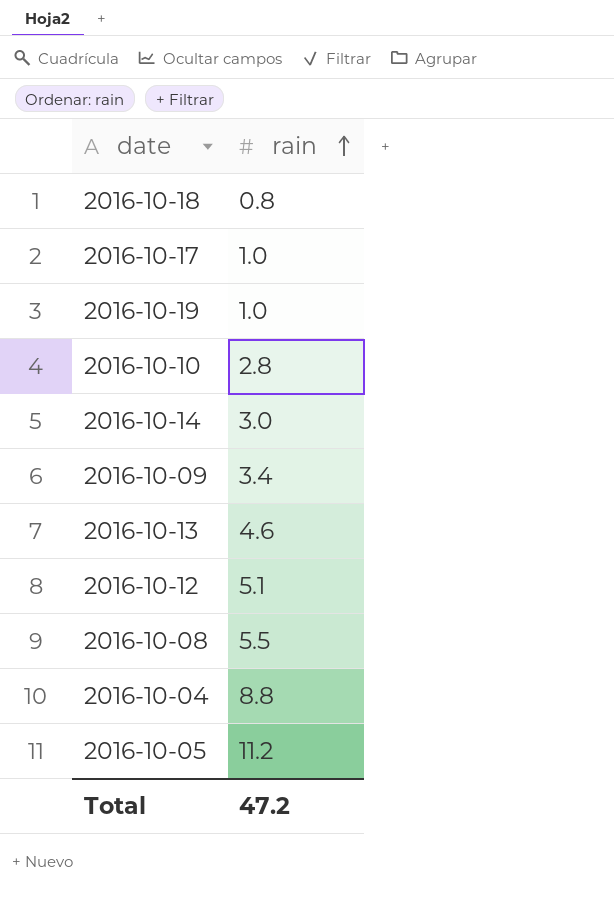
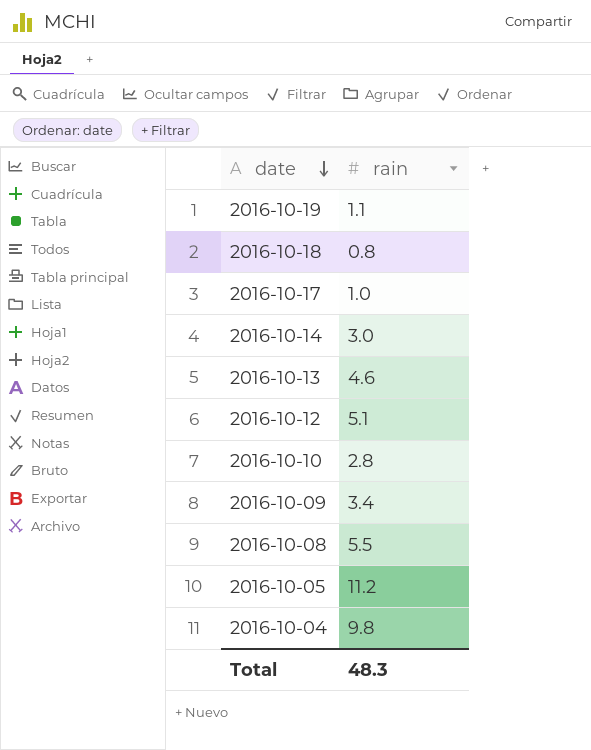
row order: rain ascending -> date descending
2016-10-19 | rain: 1.0 -> 1.1
2016-10-04 | rain: 8.8 -> 9.8
Total | rain: 47.2 -> 48.3

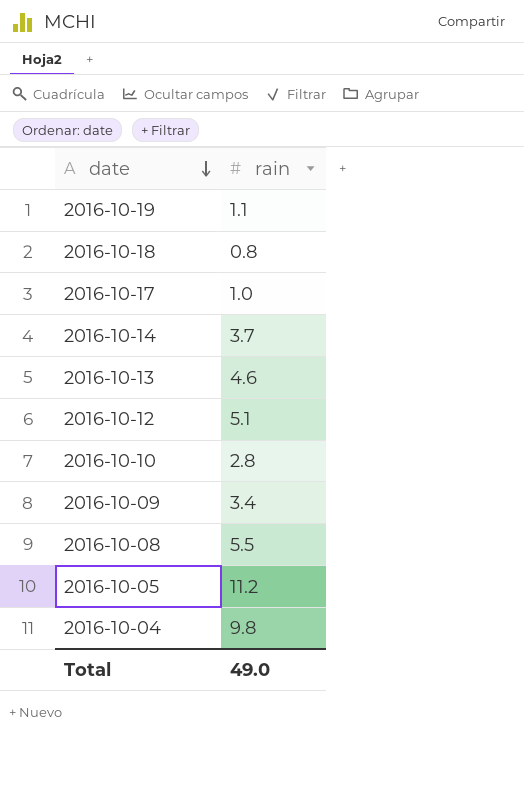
2016-10-14 | rain: 3.0 -> 3.7
Total | rain: 48.3 -> 49.0

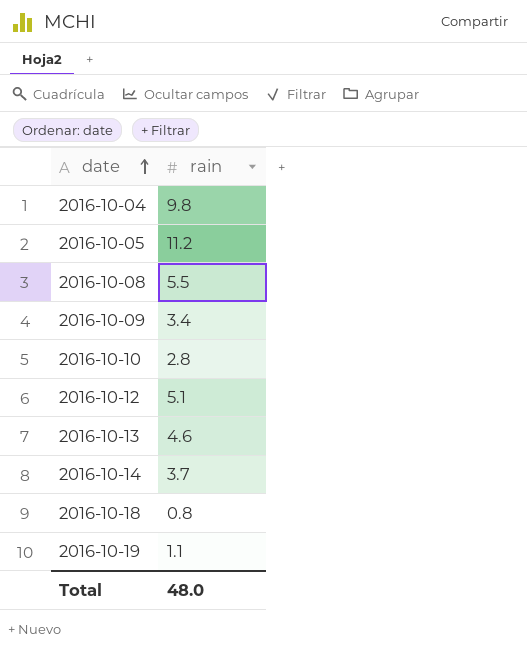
row order: date descending -> date ascending
row 2016-10-17: 1.0 -> none
Total | rain: 49.0 -> 48.0

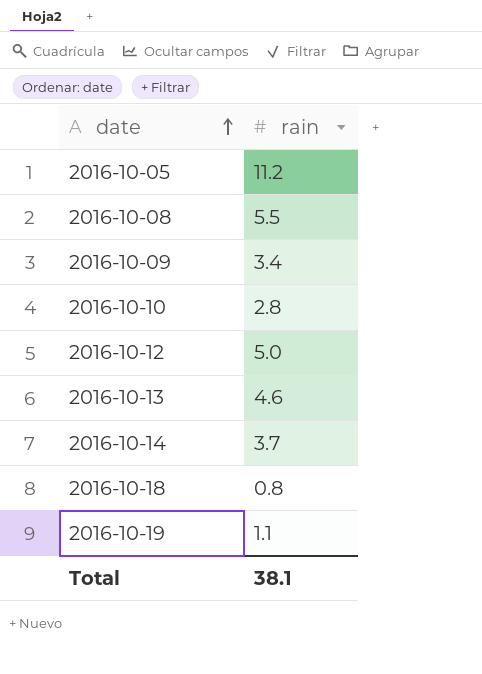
row 2016-10-04: 9.8 -> none
2016-10-12 | rain: 5.1 -> 5.0
Total | rain: 48.0 -> 38.1

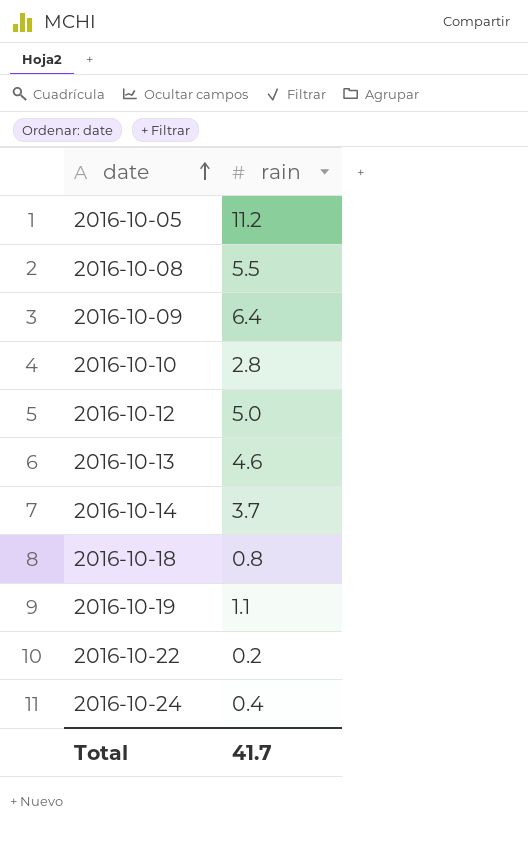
2016-10-09 | rain: 3.4 -> 6.4
row 2016-10-22: none -> 0.2
row 2016-10-24: none -> 0.4
Total | rain: 38.1 -> 41.7

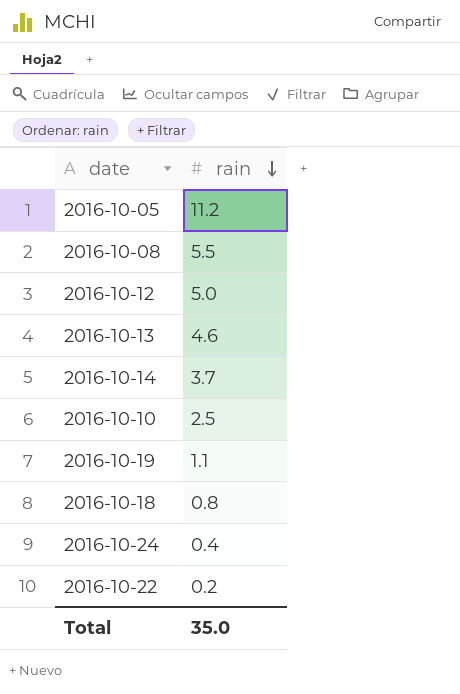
row order: date ascending -> rain descending
row 2016-10-09: 6.4 -> none
2016-10-10 | rain: 2.8 -> 2.5
Total | rain: 41.7 -> 35.0

